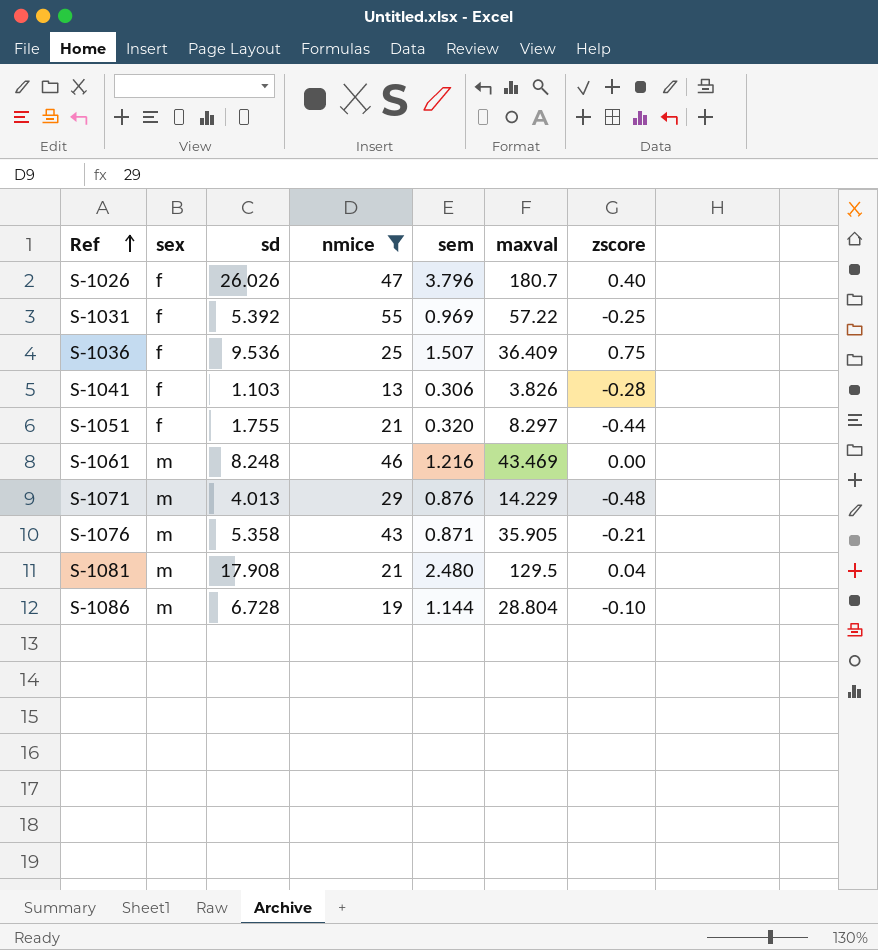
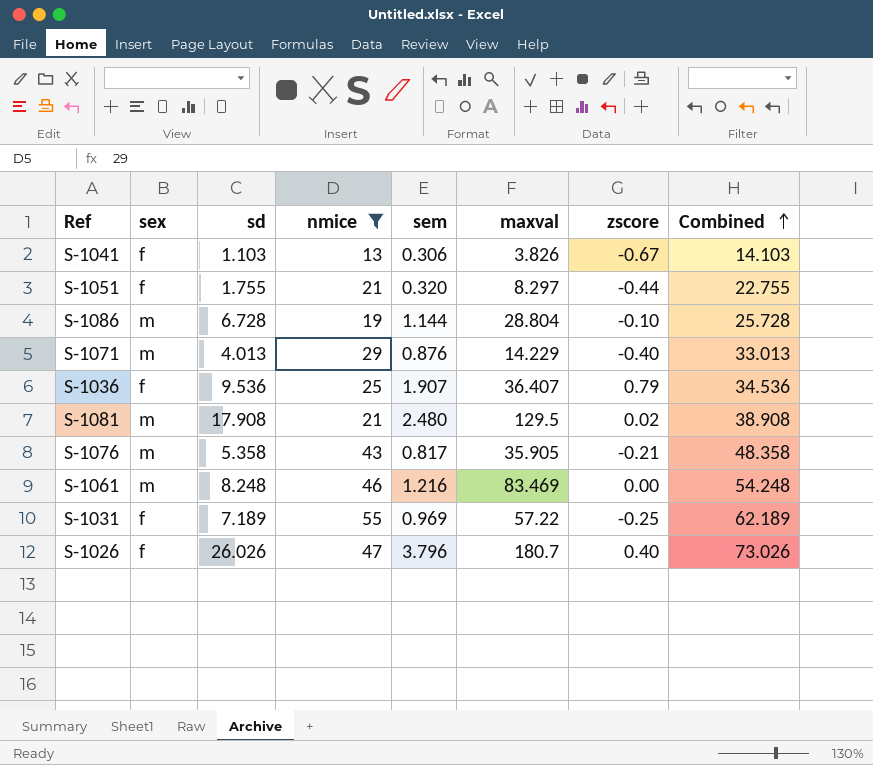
row order: Ref ascending -> Combined ascending
column Combined | formula: none -> [sd] + [nmice]
S-1041 | zscore: -0.28 -> -0.67
S-1071 | zscore: -0.48 -> -0.40
S-1036 | sem: 1.507 -> 1.907
S-1036 | maxval: 36.409 -> 36.407
S-1036 | zscore: 0.75 -> 0.79
S-1081 | zscore: 0.04 -> 0.02
S-1076 | sem: 0.871 -> 0.817
S-1061 | maxval: 43.469 -> 83.469
S-1031 | sd: 5.392 -> 7.189

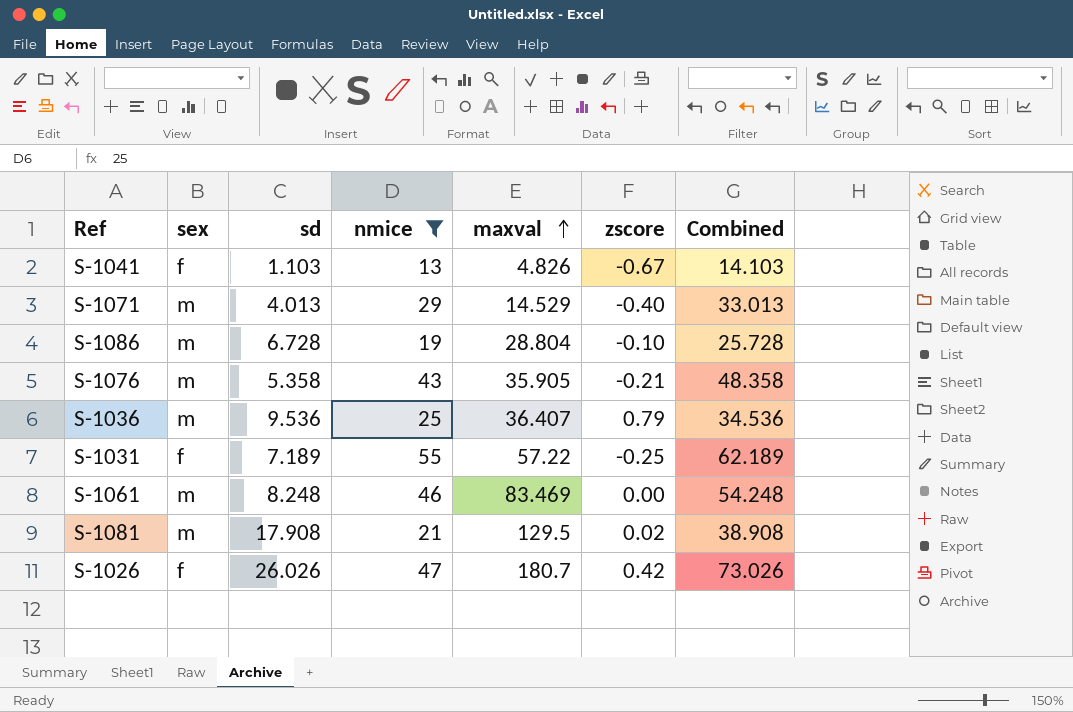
row order: Combined ascending -> maxval ascending
column sem | position: 5 -> none
row S-1051: f | 1.755 | 21 | 0.320 | 8.297 | -0.44 | 22.755 -> none
S-1041 | maxval: 3.826 -> 4.826
S-1071 | maxval: 14.229 -> 14.529
S-1036 | sex: f -> m
S-1026 | zscore: 0.40 -> 0.42

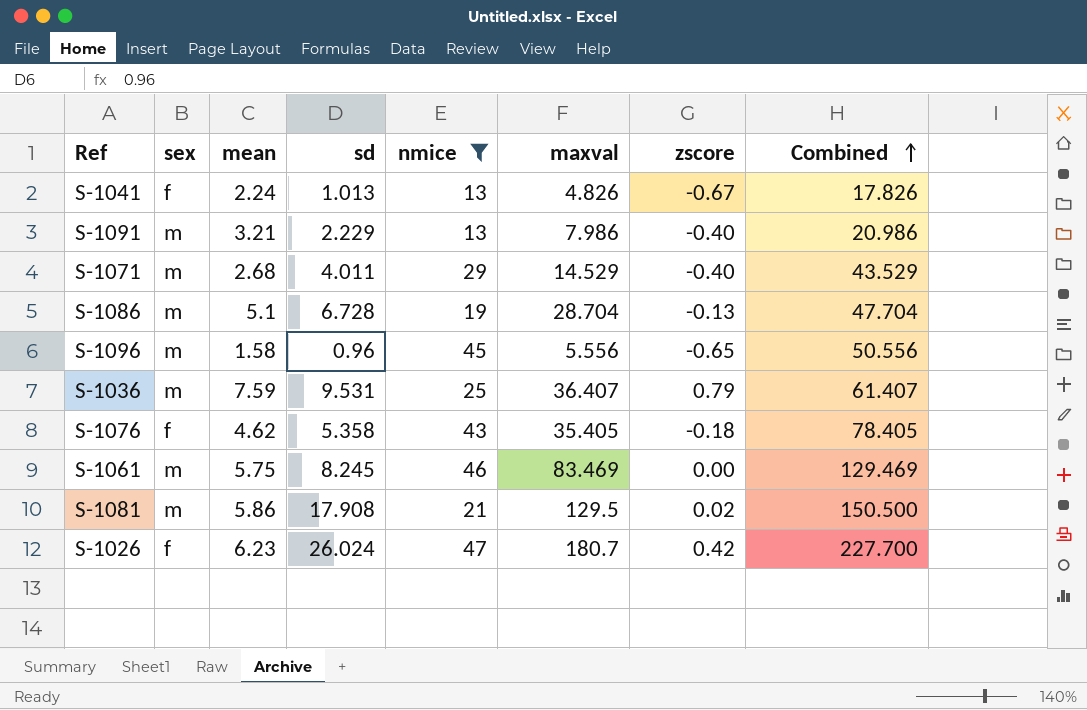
row order: maxval ascending -> Combined ascending
column mean | position: none -> 3
column Combined | formula: [sd] + [nmice] -> [nmice] + [maxval]
row S-1031: f | 7.189 | 55 | 57.22 | -0.25 | 62.189 -> none
S-1041 | sd: 1.103 -> 1.013
row S-1091: none -> m | 3.21 | 2.229 | 13 | 7.986 | -0.40 | 20.986
S-1071 | sd: 4.013 -> 4.011
S-1086 | maxval: 28.804 -> 28.704
S-1086 | zscore: -0.10 -> -0.13
row S-1096: none -> m | 1.58 | 0.96 | 45 | 5.556 | -0.65 | 50.556
S-1036 | sd: 9.536 -> 9.531
S-1076 | sex: m -> f
S-1076 | maxval: 35.905 -> 35.405
S-1076 | zscore: -0.21 -> -0.18
S-1061 | sd: 8.248 -> 8.245
S-1026 | sd: 26.026 -> 26.024

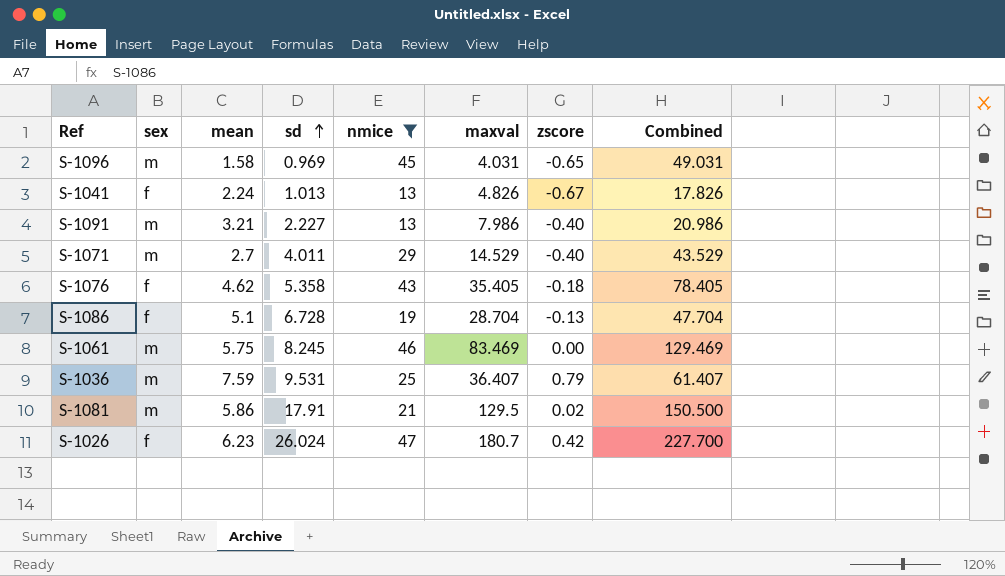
row order: Combined ascending -> sd ascending
S-1096 | sd: 0.96 -> 0.969
S-1096 | maxval: 5.556 -> 4.031
S-1096 | Combined: 50.556 -> 49.031
S-1091 | sd: 2.229 -> 2.227
S-1071 | mean: 2.68 -> 2.7
S-1086 | sex: m -> f
S-1081 | sd: 17.908 -> 17.91

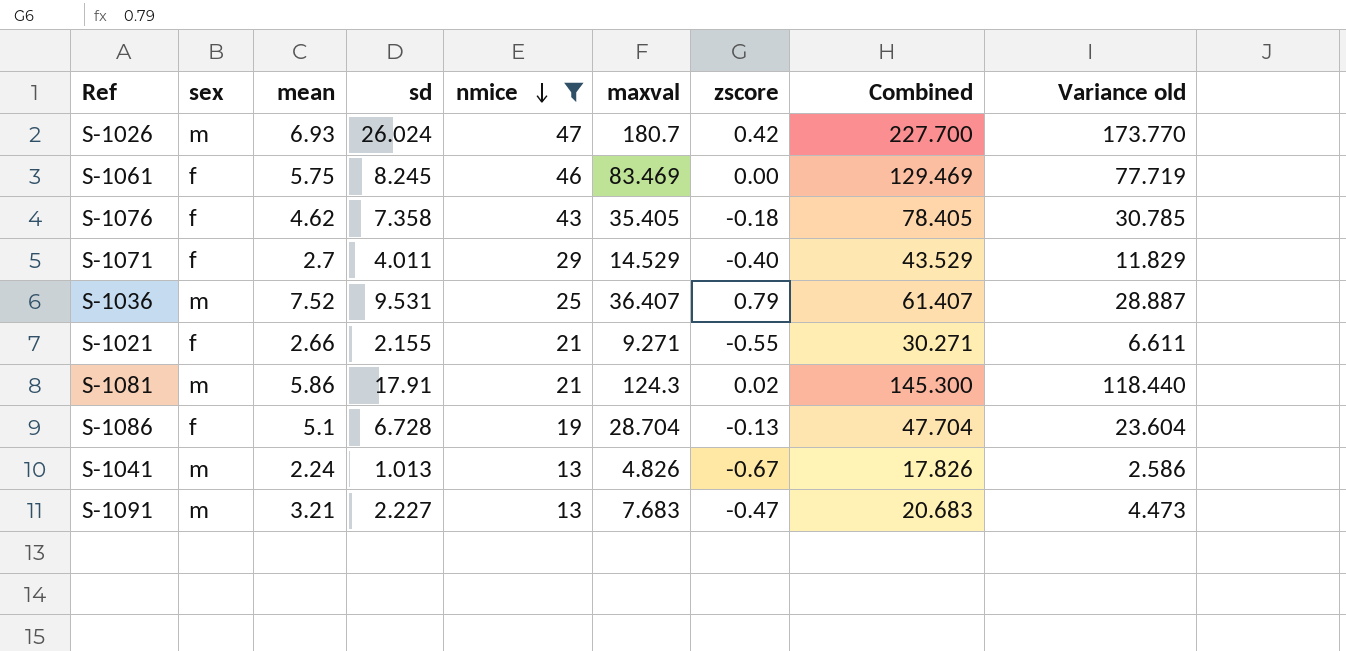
row order: sd ascending -> nmice descending
column Variance old | formula: none -> [maxval] - [mean]
row S-1096: m | 1.58 | 0.969 | 45 | 4.031 | -0.65 | 49.031 -> none
S-1026 | sex: f -> m
S-1026 | mean: 6.23 -> 6.93
S-1061 | sex: m -> f
S-1076 | sd: 5.358 -> 7.358
S-1071 | sex: m -> f
S-1036 | mean: 7.59 -> 7.52
row S-1021: none -> f | 2.66 | 2.155 | 21 | 9.271 | -0.55 | 30.271 | 6.611
S-1081 | maxval: 129.5 -> 124.3
S-1081 | Combined: 150.500 -> 145.300
S-1041 | sex: f -> m
S-1091 | maxval: 7.986 -> 7.683
S-1091 | zscore: -0.40 -> -0.47
S-1091 | Combined: 20.986 -> 20.683

